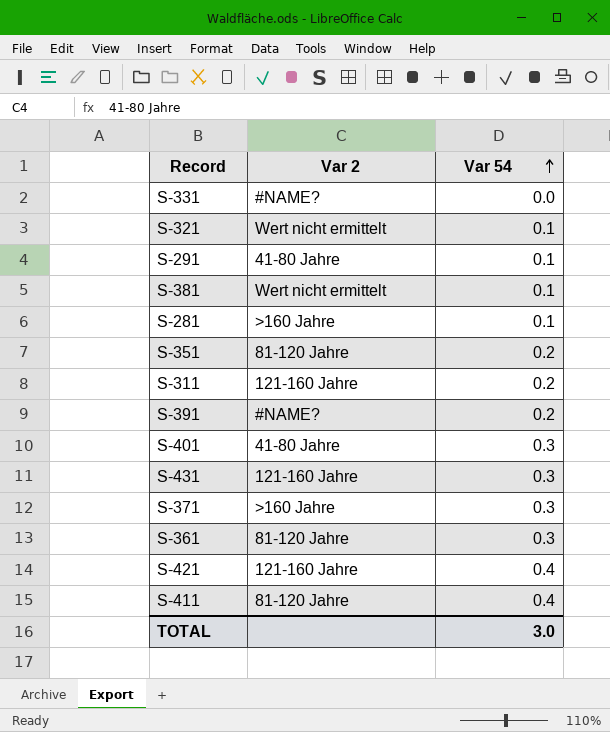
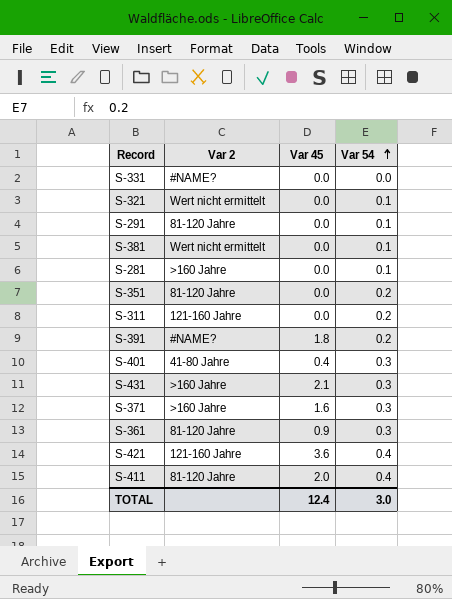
column Var 45 | position: none -> 3
S-291 | Var 2: 41-80 Jahre -> 81-120 Jahre
S-431 | Var 2: 121-160 Jahre -> >160 Jahre

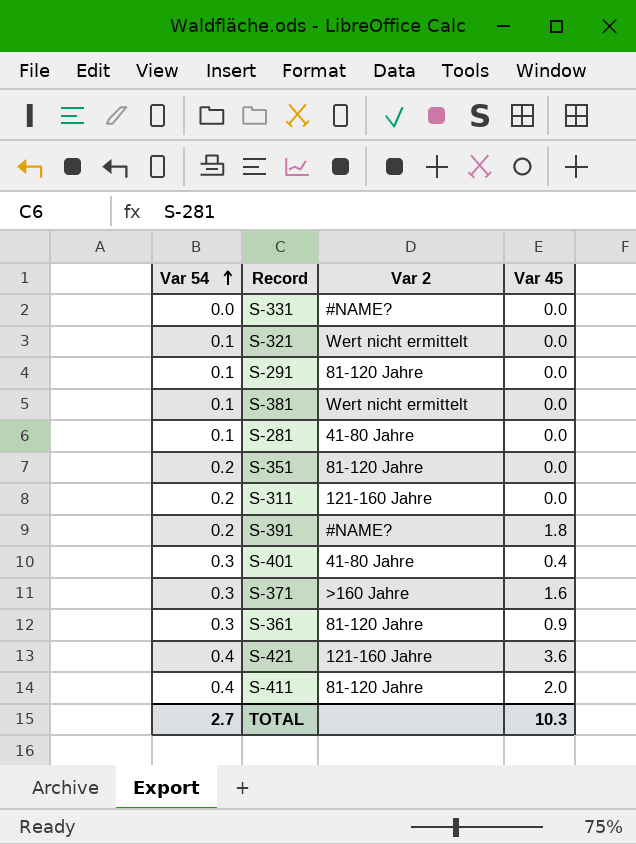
column Var 54 | position: 4 -> 1
row S-431: >160 Jahre | 2.1 | 0.3 -> none
S-281 | Var 2: >160 Jahre -> 41-80 Jahre
TOTAL | Var 54: 3.0 -> 2.7
TOTAL | Var 45: 12.4 -> 10.3

